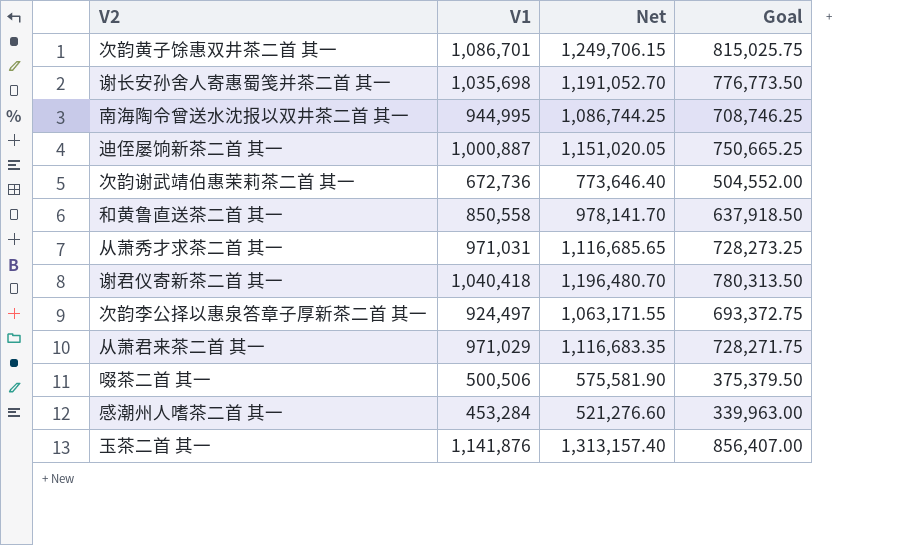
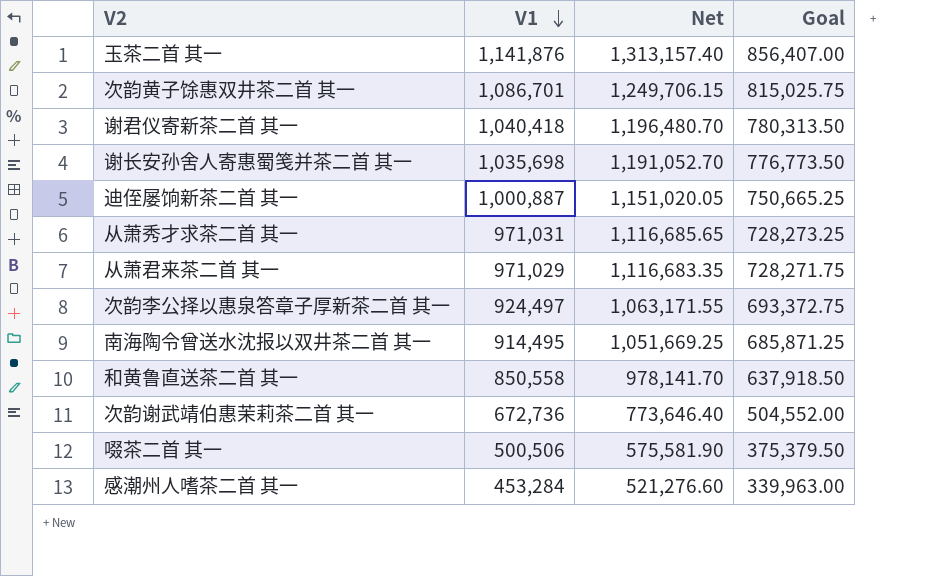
row order: none -> V1 descending
南海陶令曾送水沈报以双井茶二首 其一 | V1: 944,995 -> 914,495
南海陶令曾送水沈报以双井茶二首 其一 | Net: 1,086,744.25 -> 1,051,669.25
南海陶令曾送水沈报以双井茶二首 其一 | Goal: 708,746.25 -> 685,871.25

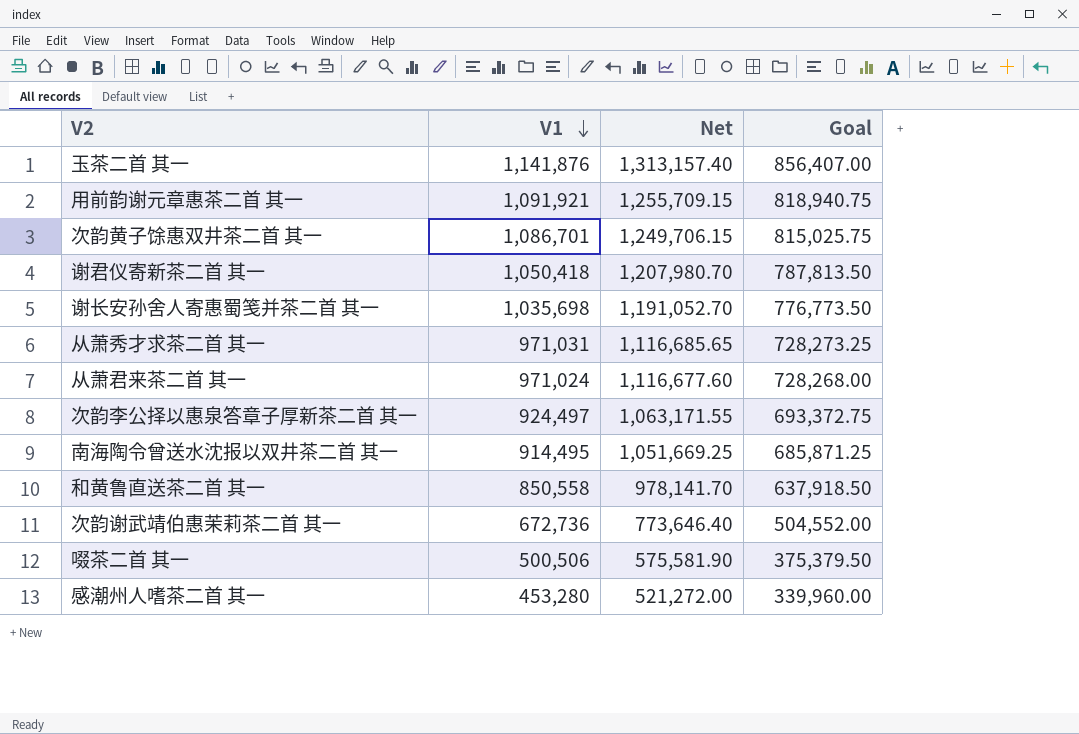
row 迪侄屡饷新茶二首 其一: 1,000,887 | 1,151,020.05 | 750,665.25 -> none
row 用前韵谢元章惠茶二首 其一: none -> 1,091,921 | 1,255,709.15 | 818,940.75
谢君仪寄新茶二首 其一 | V1: 1,040,418 -> 1,050,418
谢君仪寄新茶二首 其一 | Net: 1,196,480.70 -> 1,207,980.70
谢君仪寄新茶二首 其一 | Goal: 780,313.50 -> 787,813.50
从萧君来茶二首 其一 | V1: 971,029 -> 971,024
从萧君来茶二首 其一 | Net: 1,116,683.35 -> 1,116,677.60
从萧君来茶二首 其一 | Goal: 728,271.75 -> 728,268.00
感潮州人嗜茶二首 其一 | V1: 453,284 -> 453,280
感潮州人嗜茶二首 其一 | Net: 521,276.60 -> 521,272.00
感潮州人嗜茶二首 其一 | Goal: 339,963.00 -> 339,960.00

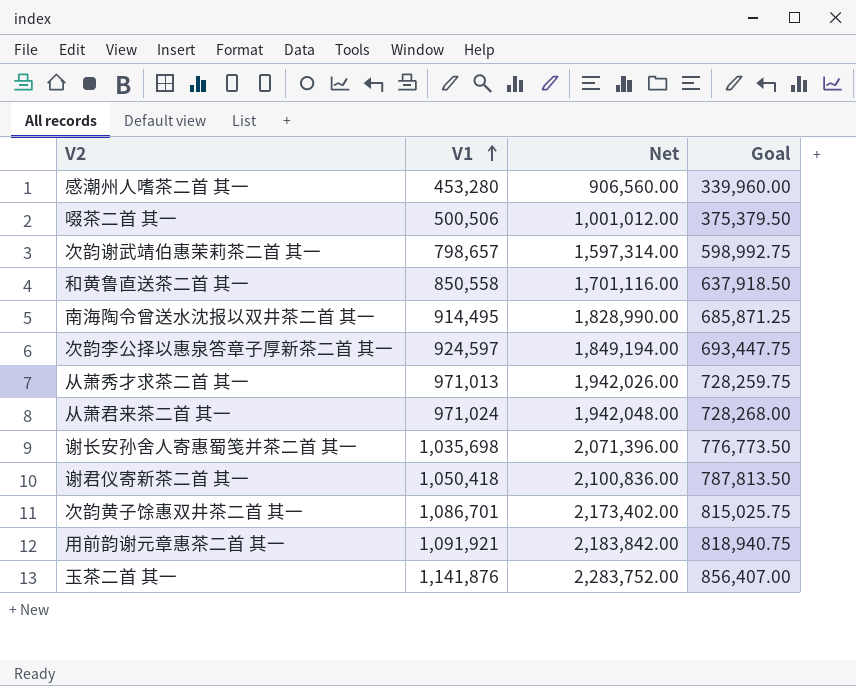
row order: V1 descending -> V1 ascending
column Net | formula: [V1] * 1.15 -> [V1] * 2
次韵谢武靖伯惠茉莉茶二首 其一 | V1: 672,736 -> 798,657
次韵谢武靖伯惠茉莉茶二首 其一 | Goal: 504,552.00 -> 598,992.75
次韵李公择以惠泉答章子厚新茶二首 其一 | V1: 924,497 -> 924,597
次韵李公择以惠泉答章子厚新茶二首 其一 | Goal: 693,372.75 -> 693,447.75
从萧秀才求茶二首 其一 | V1: 971,031 -> 971,013
从萧秀才求茶二首 其一 | Goal: 728,273.25 -> 728,259.75

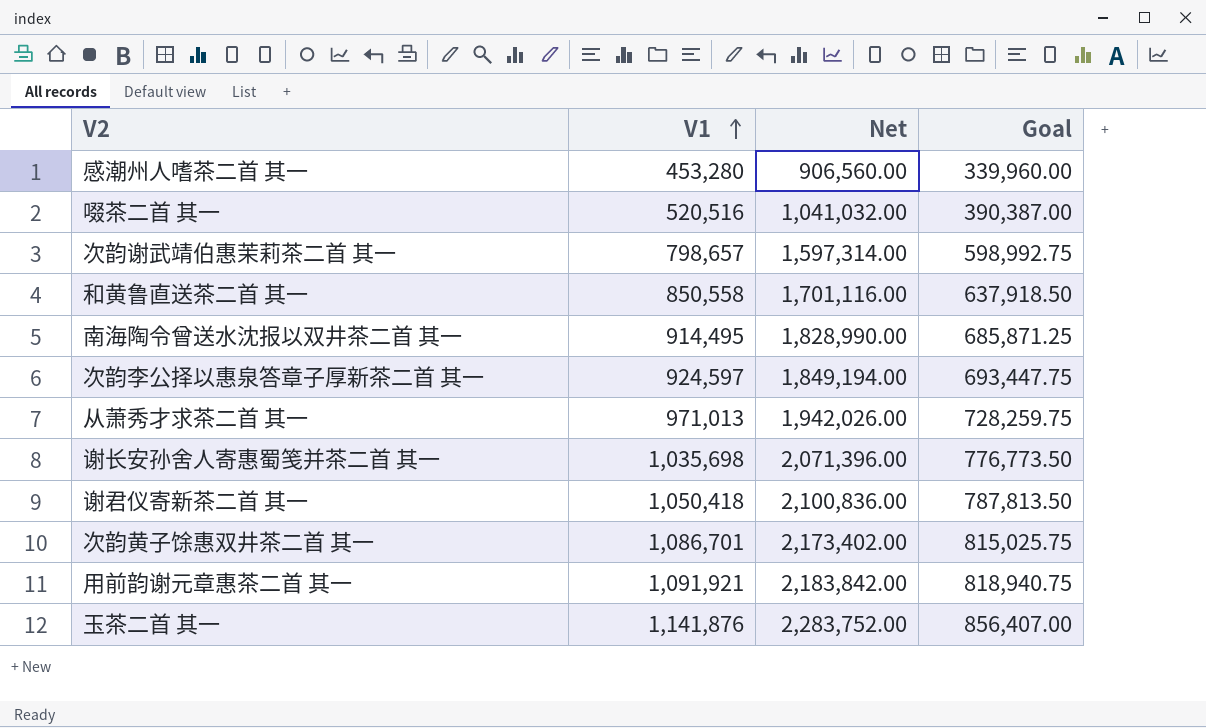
row 从萧君来茶二首 其一: 971,024 | 1,942,048.00 | 728,268.00 -> none
啜茶二首 其一 | V1: 500,506 -> 520,516
啜茶二首 其一 | Net: 1,001,012.00 -> 1,041,032.00
啜茶二首 其一 | Goal: 375,379.50 -> 390,387.00

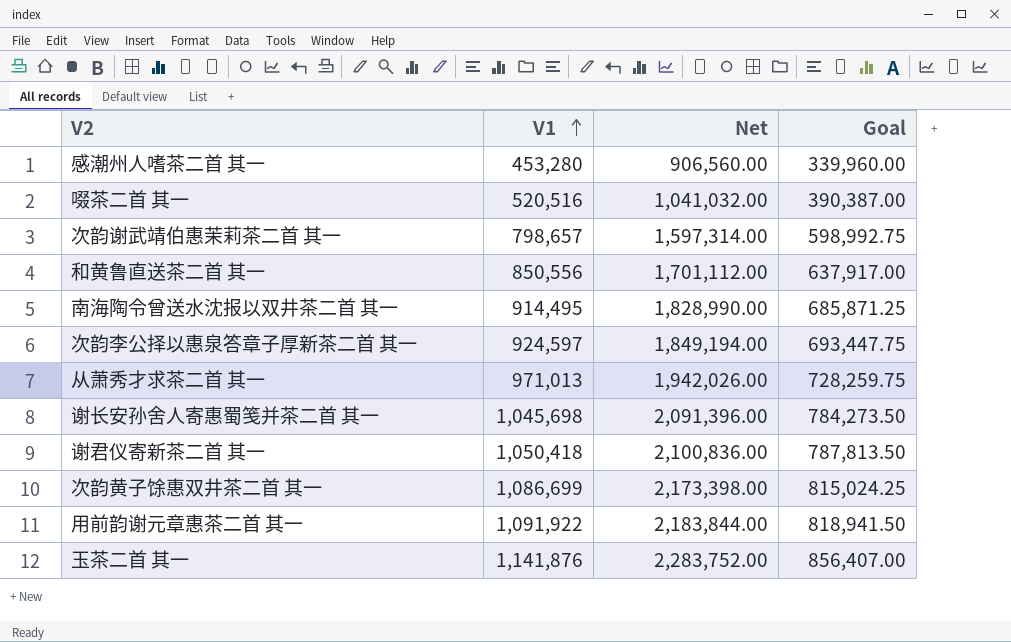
和黄鲁直送茶二首 其一 | V1: 850,558 -> 850,556
和黄鲁直送茶二首 其一 | Net: 1,701,116.00 -> 1,701,112.00
和黄鲁直送茶二首 其一 | Goal: 637,918.50 -> 637,917.00
谢长安孙舍人寄惠蜀笺并茶二首 其一 | V1: 1,035,698 -> 1,045,698
谢长安孙舍人寄惠蜀笺并茶二首 其一 | Net: 2,071,396.00 -> 2,091,396.00
谢长安孙舍人寄惠蜀笺并茶二首 其一 | Goal: 776,773.50 -> 784,273.50
次韵黄子馀惠双井茶二首 其一 | V1: 1,086,701 -> 1,086,699
次韵黄子馀惠双井茶二首 其一 | Net: 2,173,402.00 -> 2,173,398.00
次韵黄子馀惠双井茶二首 其一 | Goal: 815,025.75 -> 815,024.25
用前韵谢元章惠茶二首 其一 | V1: 1,091,921 -> 1,091,922
用前韵谢元章惠茶二首 其一 | Net: 2,183,842.00 -> 2,183,844.00
用前韵谢元章惠茶二首 其一 | Goal: 818,940.75 -> 818,941.50

